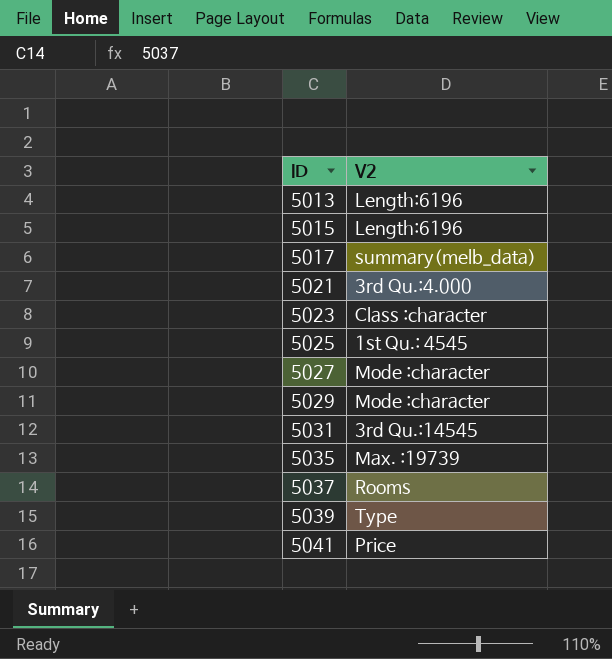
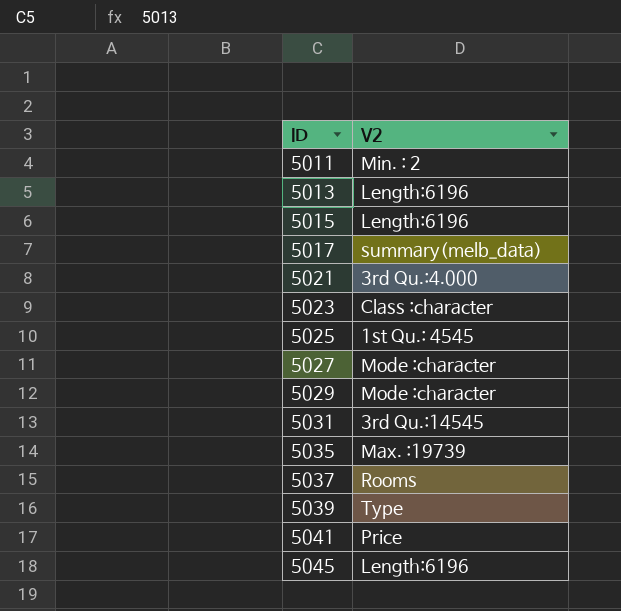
row 5011: none -> Min. : 2
row 5045: none -> Length:6196

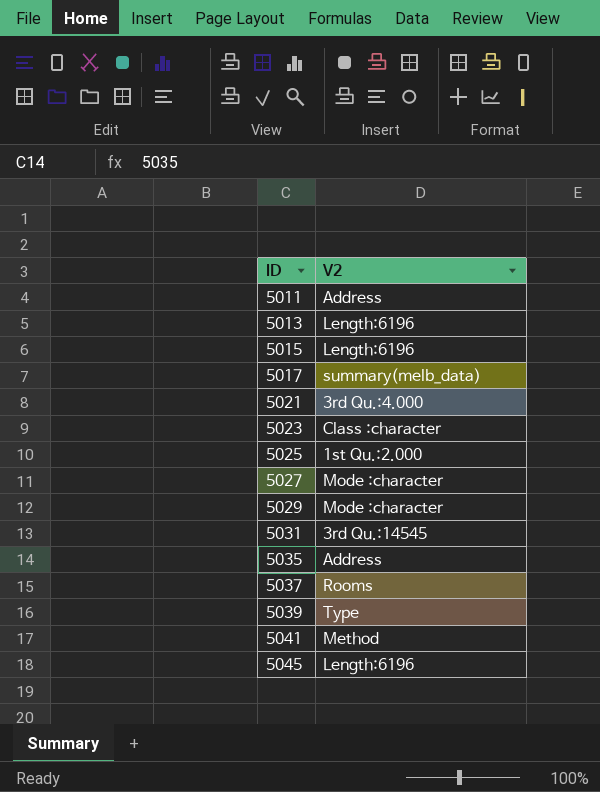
5011 | V2: Min. : 2 -> Address
5025 | V2: 1st Qu.: 4545 -> 1st Qu.:2.000
5035 | V2: Max. :19739 -> Address
5041 | V2: Price -> Method

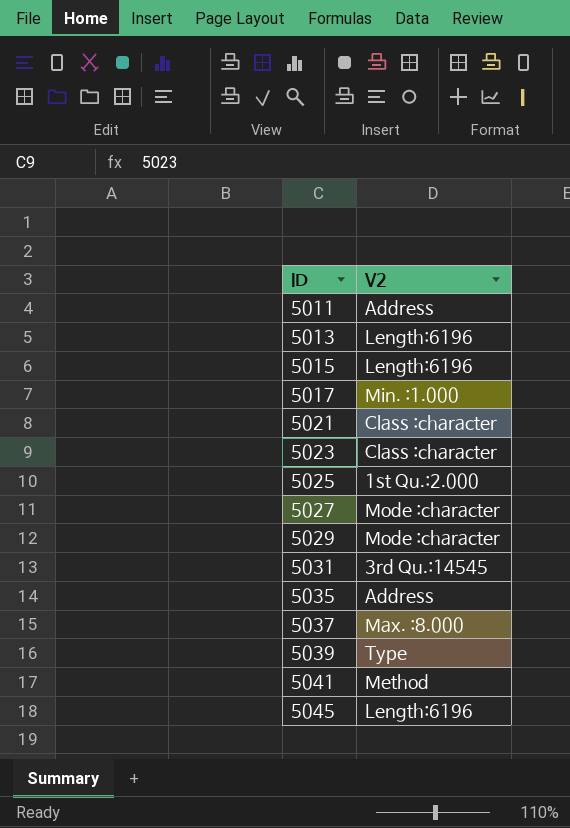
5017 | V2: summary(melb_data) -> Min. :1.000
5021 | V2: 3rd Qu.:4.000 -> Class :character
5037 | V2: Rooms -> Max. :8.000

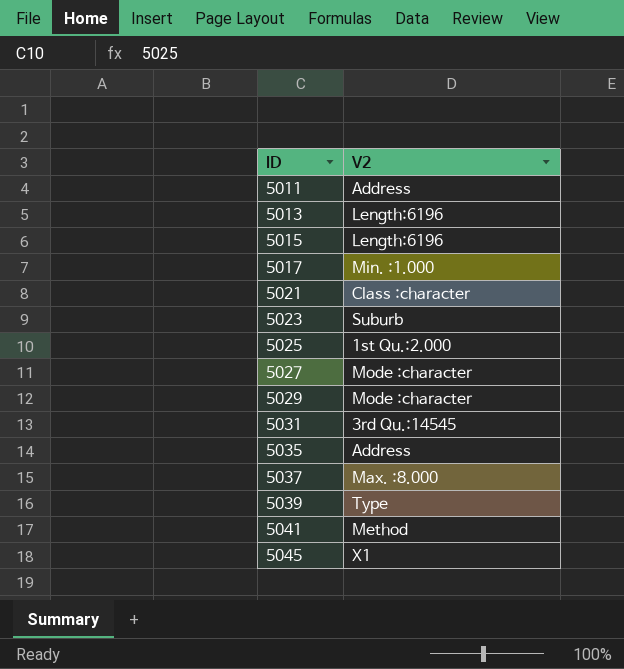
5023 | V2: Class :character -> Suburb
5045 | V2: Length:6196 -> X1

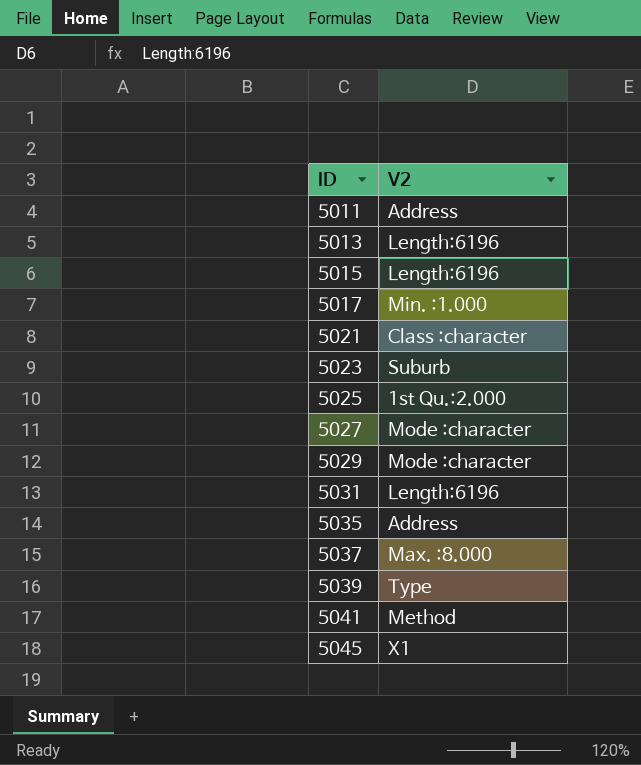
5031 | V2: 3rd Qu.:14545 -> Length:6196

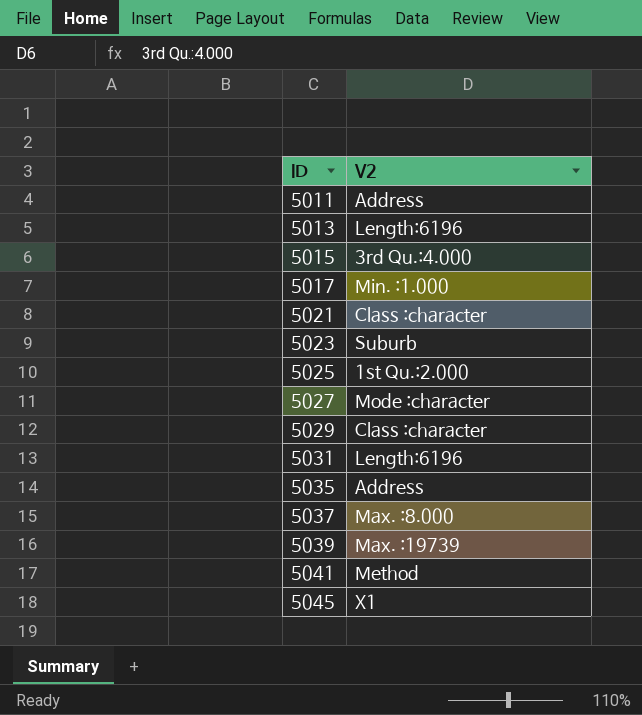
5015 | V2: Length:6196 -> 3rd Qu.:4.000
5029 | V2: Mode :character -> Class :character
5039 | V2: Type -> Max. :19739

